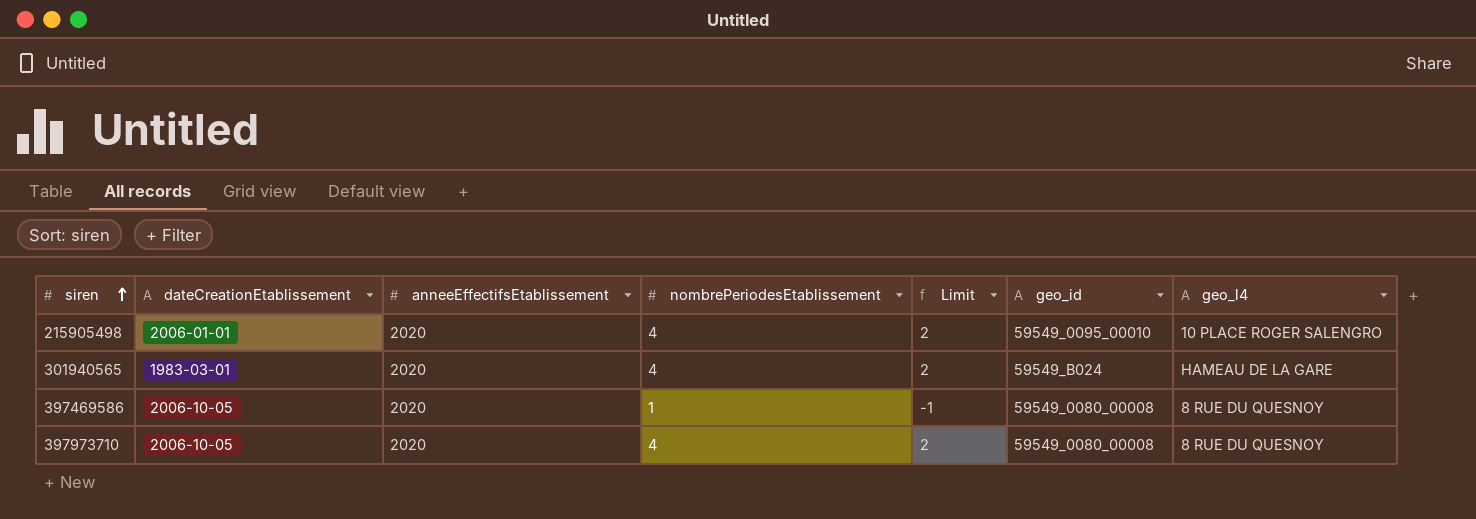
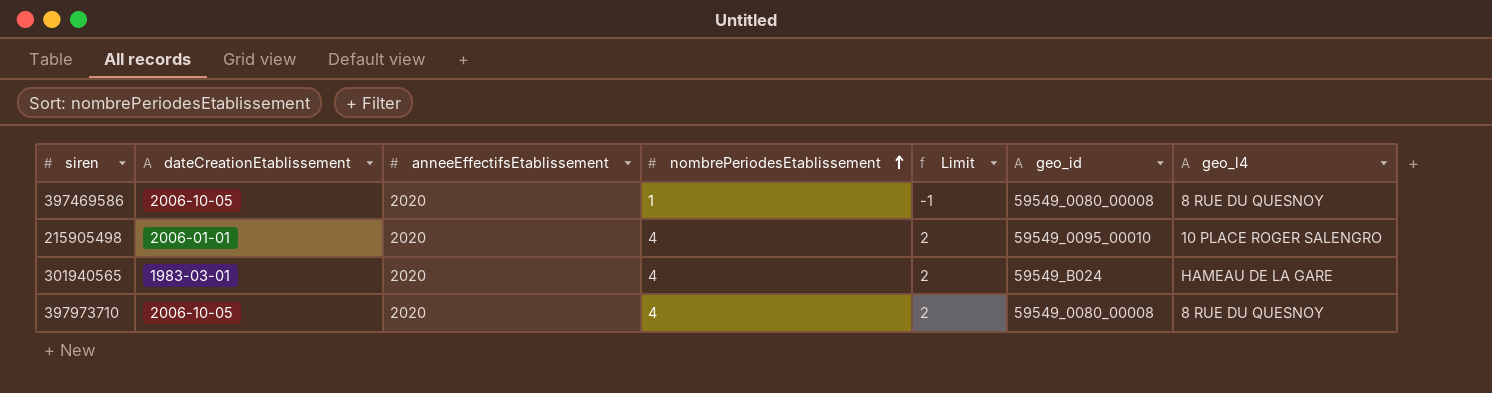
row order: siren ascending -> nombrePeriodesEtablissement ascending

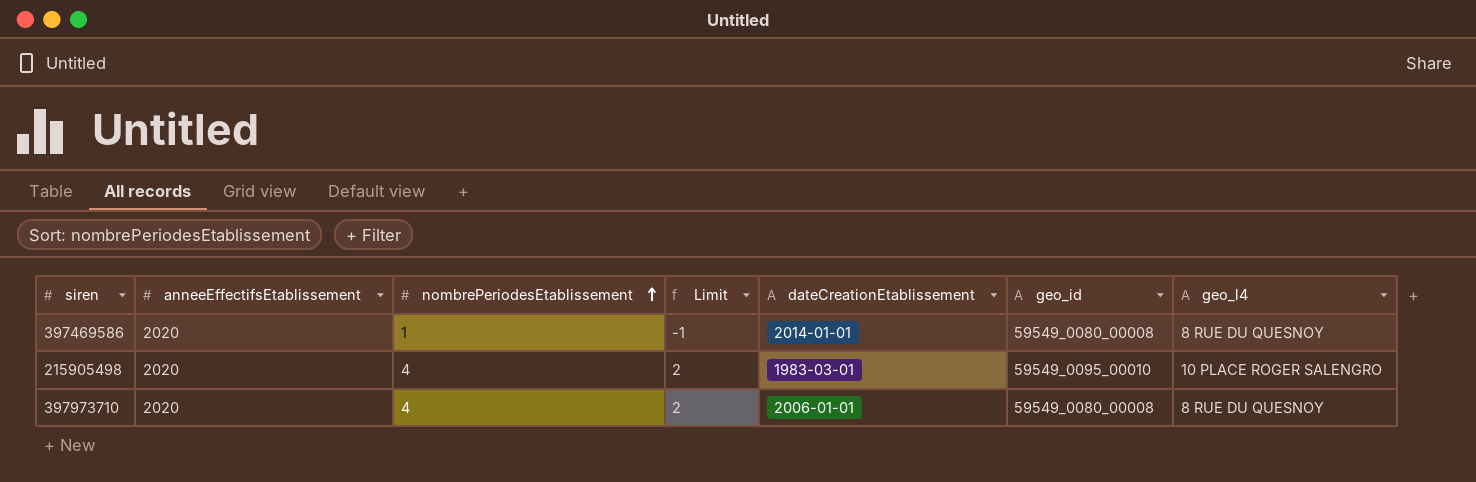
column dateCreationEtablissement | position: 2 -> 5
row 301940565: 1983-03-01 | 2020 | 4 | 2 | 59549_B024 | HAMEAU DE LA GARE -> none
397469586 | dateCreationEtablissement: 2006-10-05 -> 2014-01-01
215905498 | dateCreationEtablissement: 2006-01-01 -> 1983-03-01
397973710 | dateCreationEtablissement: 2006-10-05 -> 2006-01-01

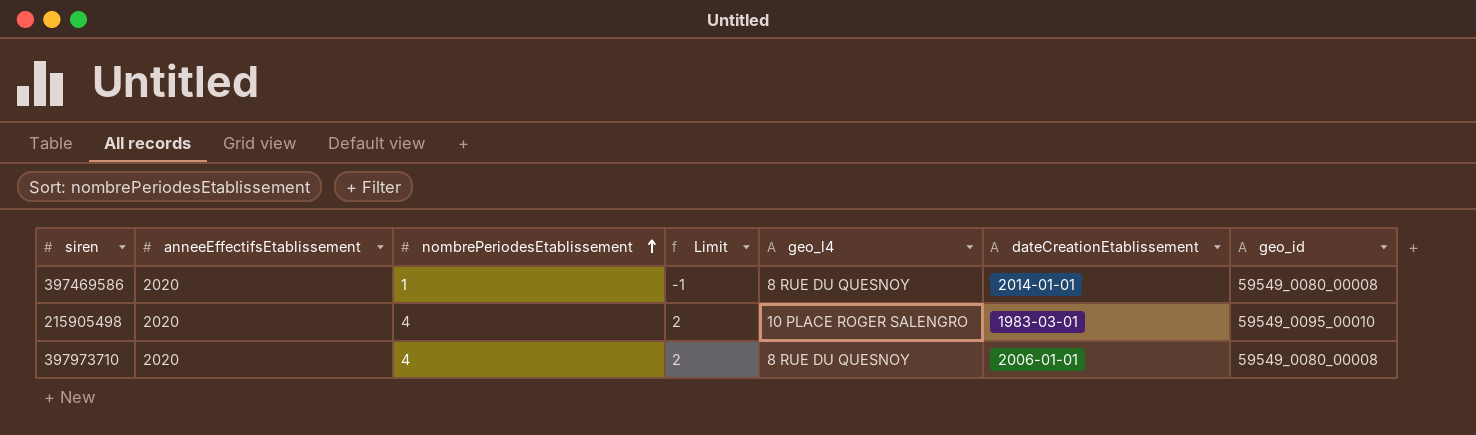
column geo_l4 | position: 7 -> 5

